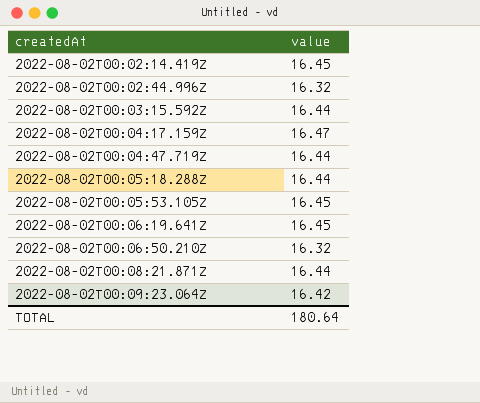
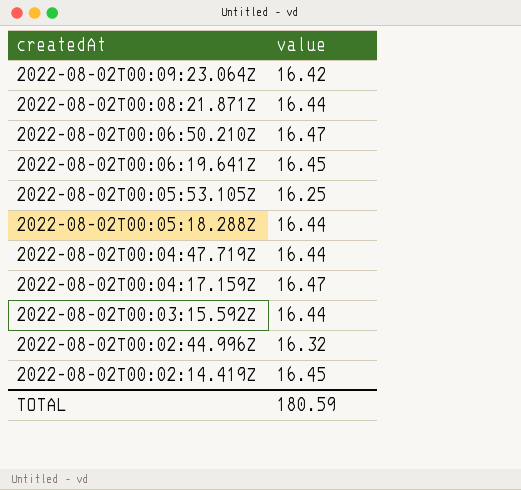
row order: createdAt ascending -> createdAt descending
2022-08-02T00:06:50.210Z | value: 16.32 -> 16.47
2022-08-02T00:05:53.105Z | value: 16.45 -> 16.25
TOTAL | value: 180.64 -> 180.59

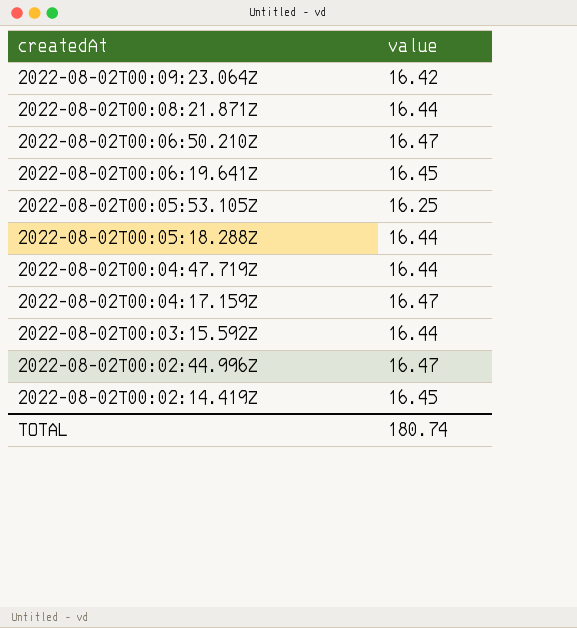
2022-08-02T00:02:44.996Z | value: 16.32 -> 16.47
TOTAL | value: 180.59 -> 180.74

